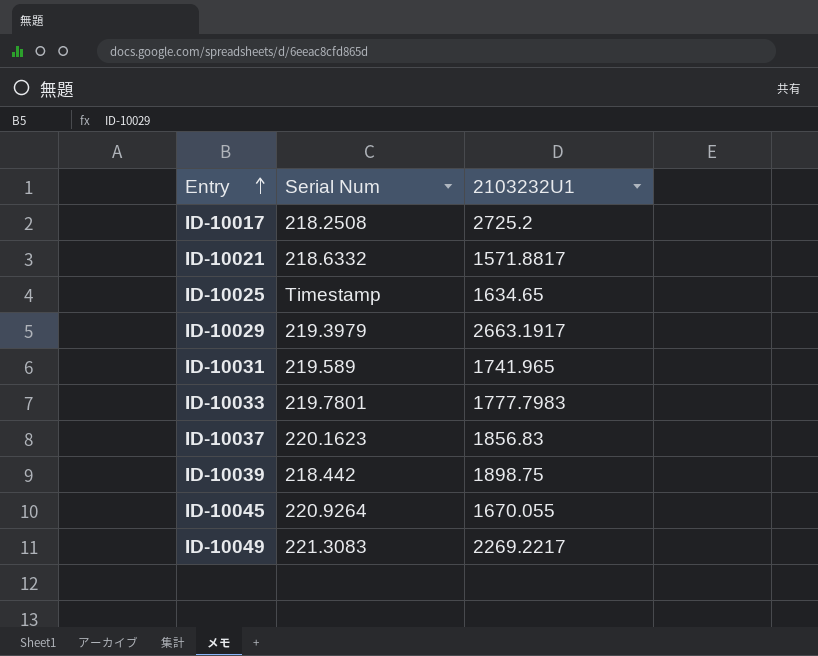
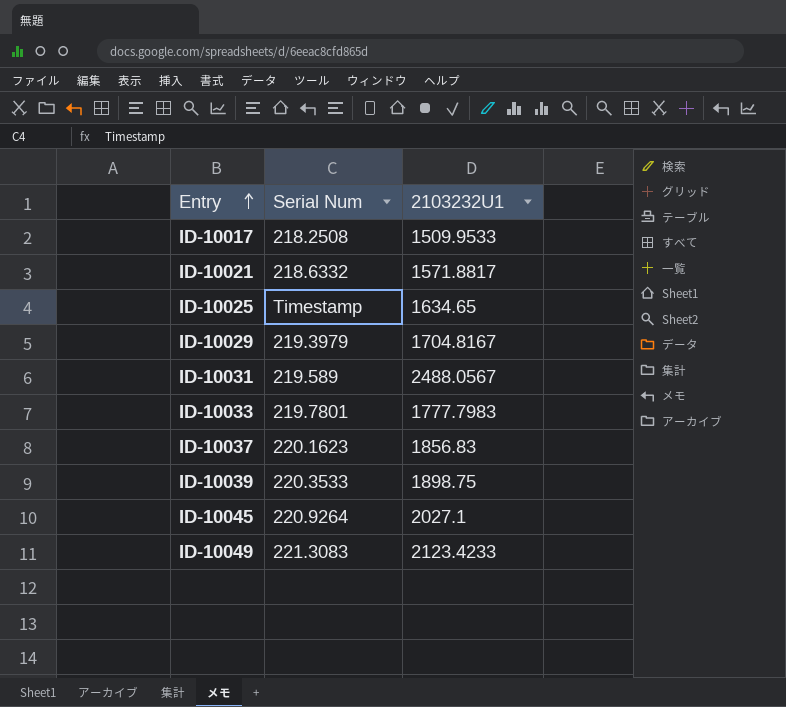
ID-10017 | 2103232U1: 2725.2 -> 1509.9533
ID-10029 | 2103232U1: 2663.1917 -> 1704.8167
ID-10031 | 2103232U1: 1741.965 -> 2488.0567
ID-10039 | Serial Num: 218.442 -> 220.3533
ID-10045 | 2103232U1: 1670.055 -> 2027.1
ID-10049 | 2103232U1: 2269.2217 -> 2123.4233

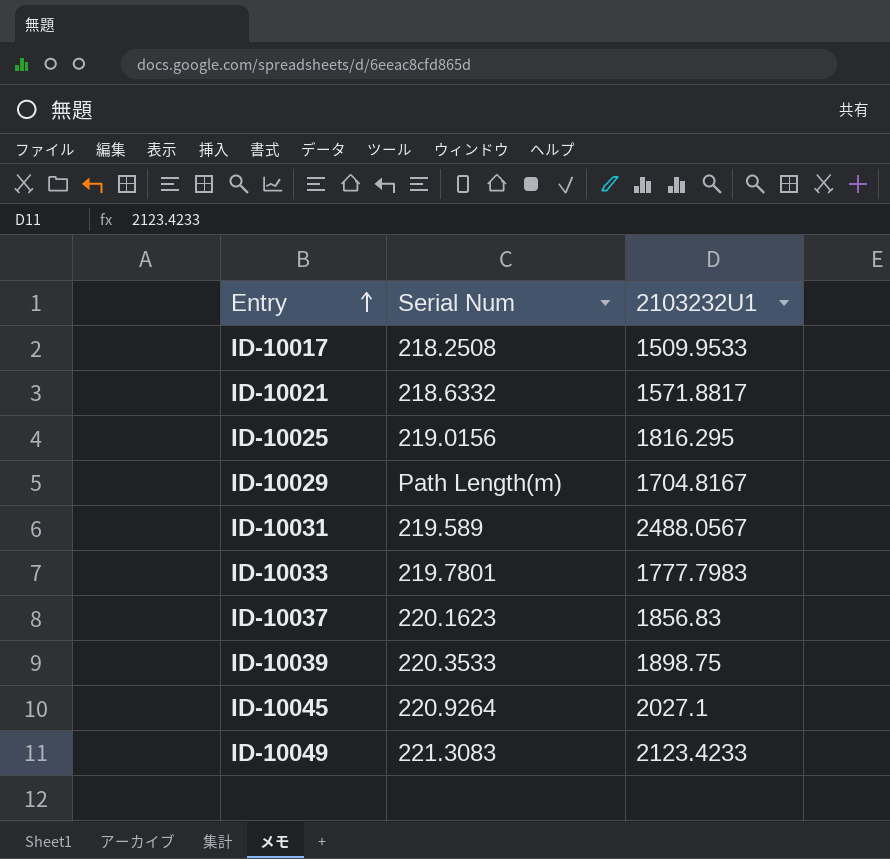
ID-10025 | Serial Num: Timestamp -> 219.0156
ID-10025 | 2103232U1: 1634.65 -> 1816.295
ID-10029 | Serial Num: 219.3979 -> Path Length(m)

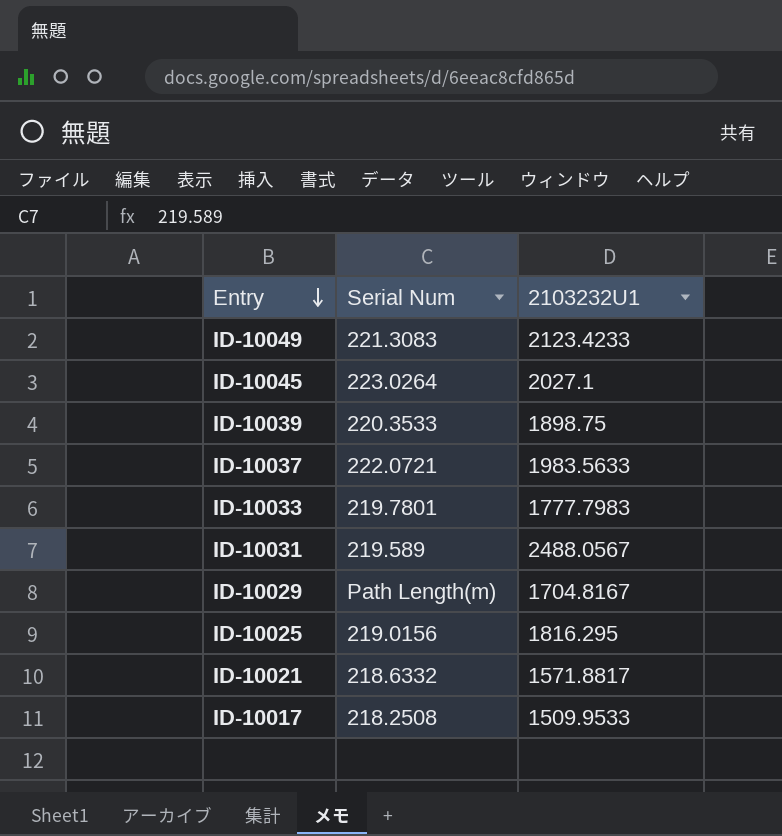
row order: Entry ascending -> Entry descending
ID-10045 | Serial Num: 220.9264 -> 223.0264
ID-10037 | Serial Num: 220.1623 -> 222.0721
ID-10037 | 2103232U1: 1856.83 -> 1983.5633

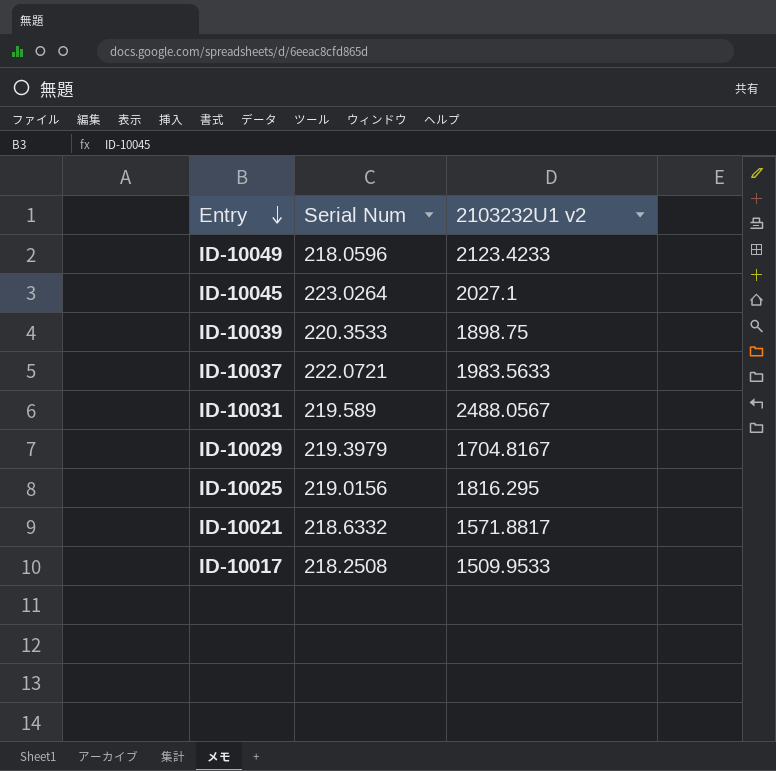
column name: 2103232U1 -> 2103232U1 v2
row ID-10033: 219.7801 | 1777.7983 -> none
ID-10049 | Serial Num: 221.3083 -> 218.0596
ID-10029 | Serial Num: Path Length(m) -> 219.3979

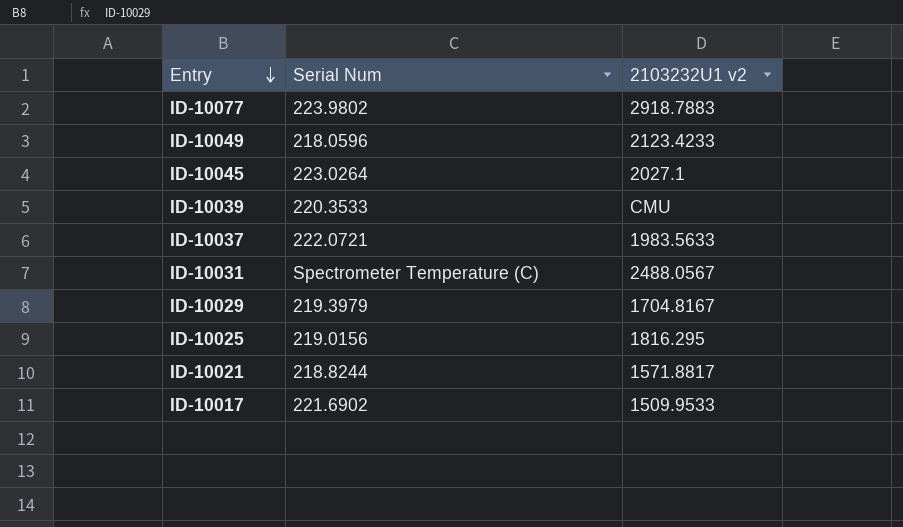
row ID-10077: none -> 223.9802 | 2918.7883
ID-10039 | 2103232U1 v2: 1898.75 -> CMU
ID-10031 | Serial Num: 219.589 -> Spectrometer Temperature (C)
ID-10021 | Serial Num: 218.6332 -> 218.8244
ID-10017 | Serial Num: 218.2508 -> 221.6902

